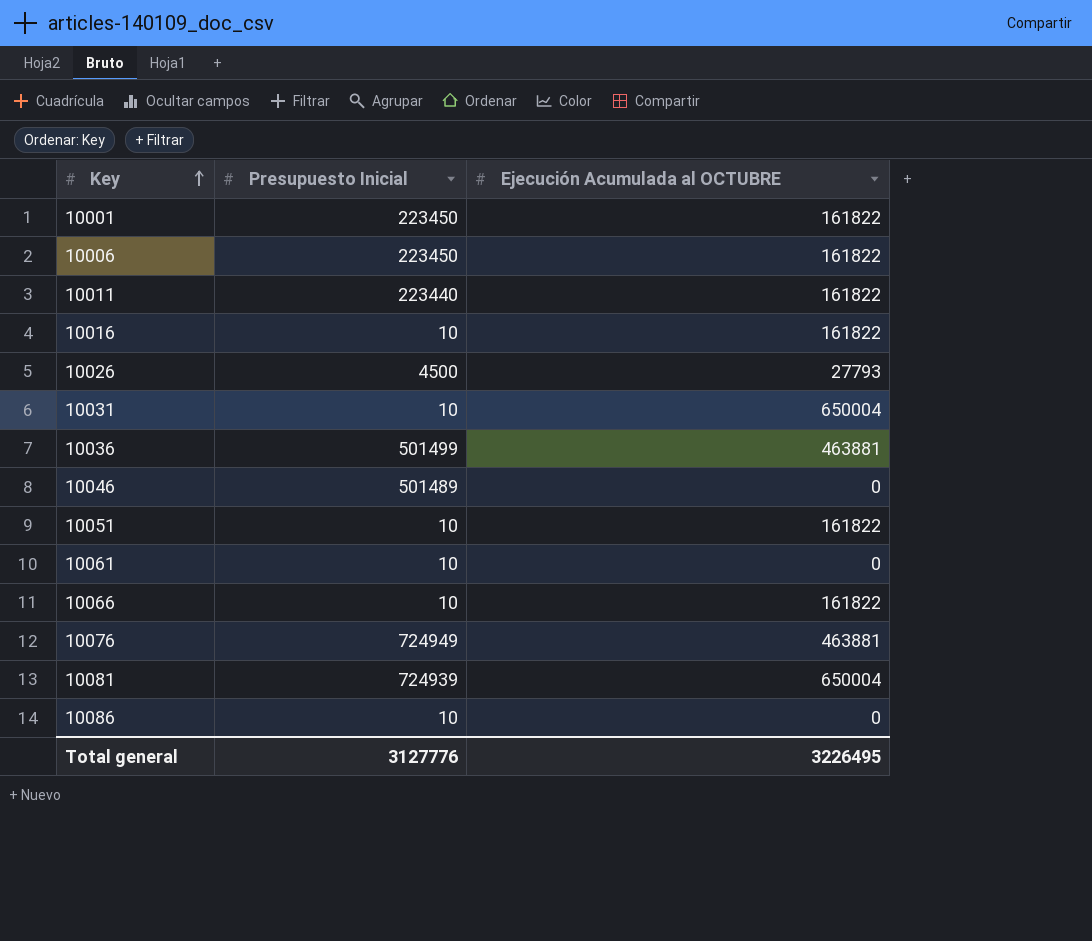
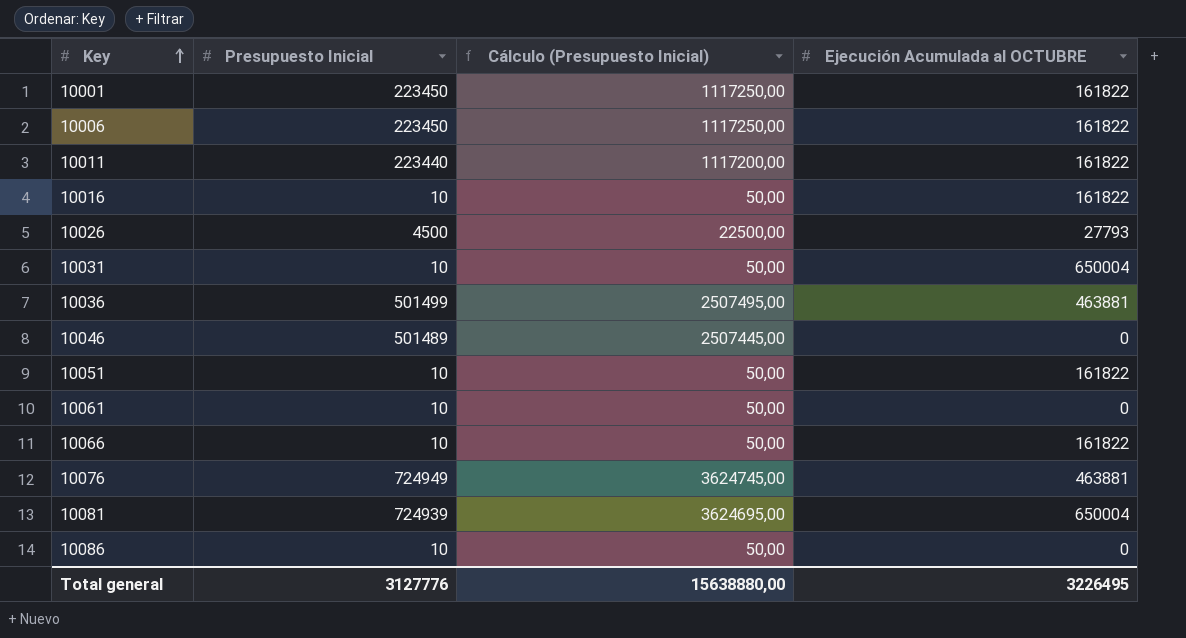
column Cálculo (Presupuesto Inicial) | formula: none -> [Presupuesto Inicial] * 5

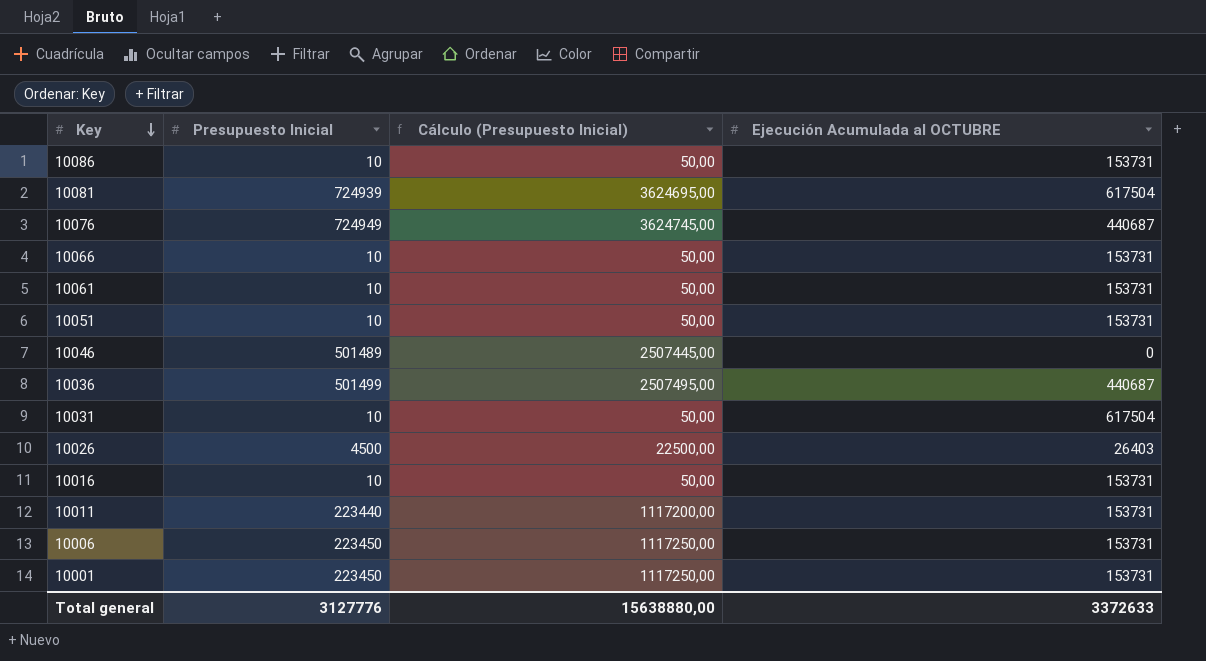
row order: Key ascending -> Key descending
10086 | Ejecución Acumulada al OCTUBRE: 0 -> 153731
10081 | Ejecución Acumulada al OCTUBRE: 650004 -> 617504
10076 | Ejecución Acumulada al OCTUBRE: 463881 -> 440687
10066 | Ejecución Acumulada al OCTUBRE: 161822 -> 153731
10061 | Ejecución Acumulada al OCTUBRE: 0 -> 153731
10051 | Ejecución Acumulada al OCTUBRE: 161822 -> 153731
10036 | Ejecución Acumulada al OCTUBRE: 463881 -> 440687
10031 | Ejecución Acumulada al OCTUBRE: 650004 -> 617504
10026 | Ejecución Acumulada al OCTUBRE: 27793 -> 26403
10016 | Ejecución Acumulada al OCTUBRE: 161822 -> 153731
10011 | Ejecución Acumulada al OCTUBRE: 161822 -> 153731
10006 | Ejecución Acumulada al OCTUBRE: 161822 -> 153731
10001 | Ejecución Acumulada al OCTUBRE: 161822 -> 153731
Total general | Ejecución Acumulada al OCTUBRE: 3226495 -> 3372633

